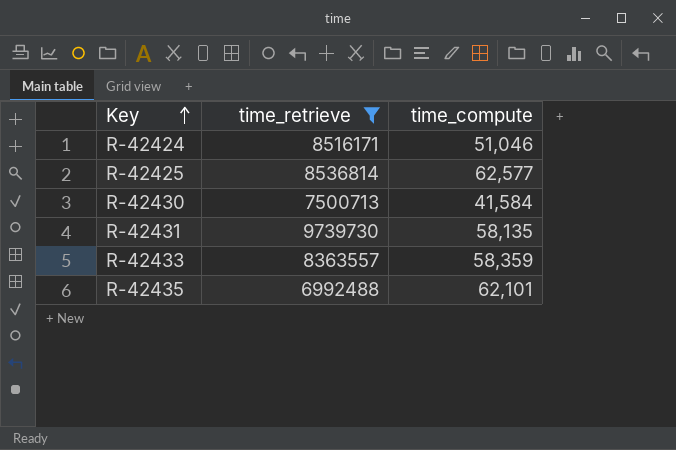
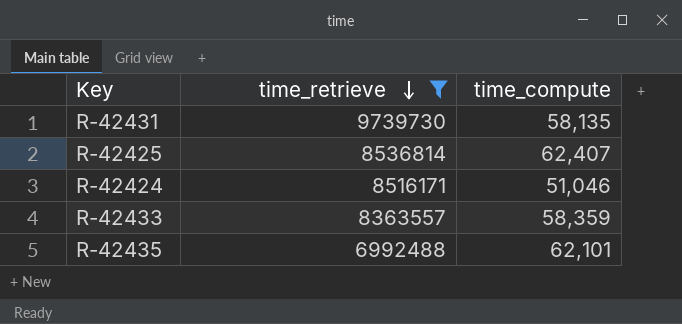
row order: Key ascending -> time_retrieve descending
row R-42430: 7500713 | 41,584 -> none
R-42425 | time_compute: 62,577 -> 62,407

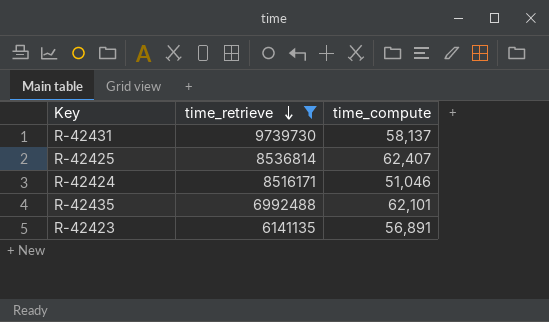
row R-42433: 8363557 | 58,359 -> none
R-42431 | time_compute: 58,135 -> 58,137
row R-42423: none -> 6141135 | 56,891

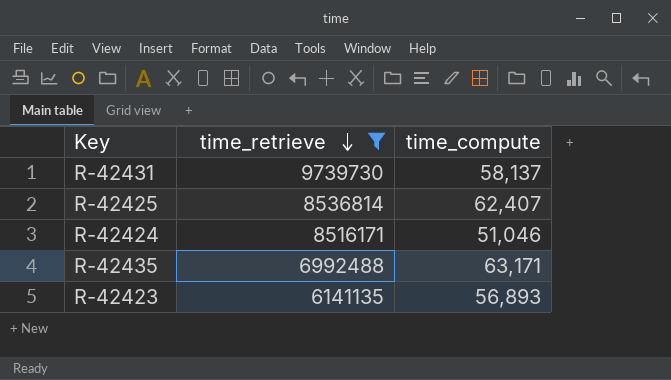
R-42435 | time_compute: 62,101 -> 63,171
R-42423 | time_compute: 56,891 -> 56,893

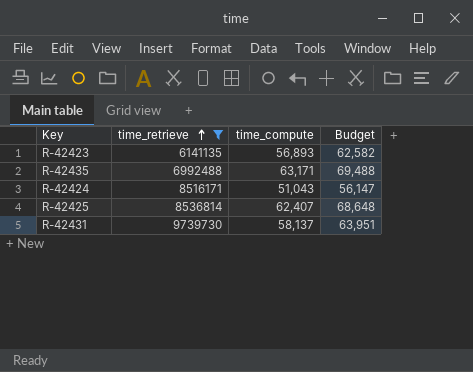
row order: time_retrieve descending -> time_retrieve ascending
column Budget | formula: none -> [time_compute] * 1.1
R-42424 | time_compute: 51,046 -> 51,043

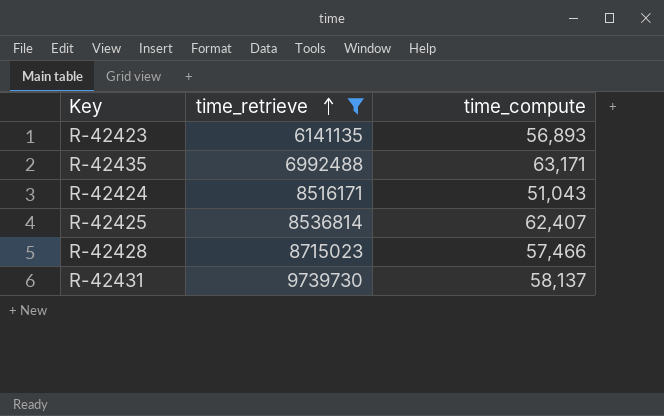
column Budget | formula: [time_compute] * 1.1 -> none
row R-42428: none -> 8715023 | 57,466

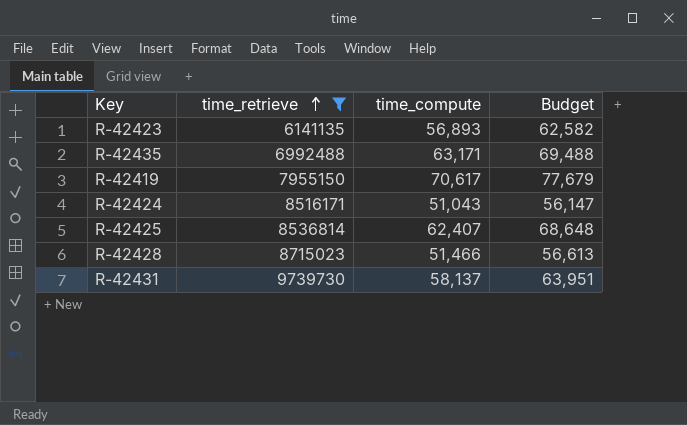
column Budget | formula: none -> [time_compute] * 1.1
row R-42419: none -> 7955150 | 70,617 | 77,679
R-42428 | time_compute: 57,466 -> 51,466

